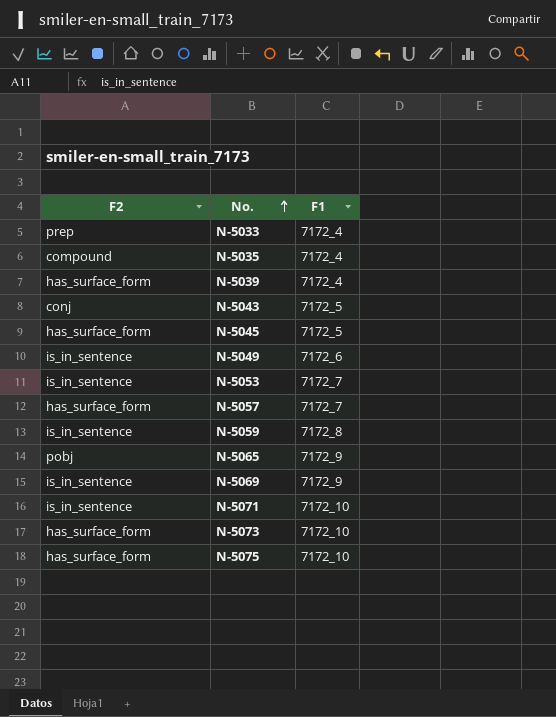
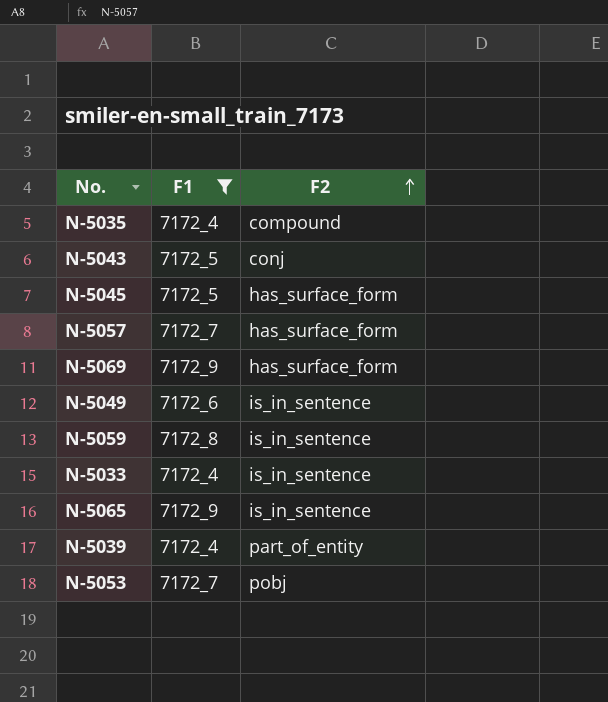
filter: none -> F1 != 7172_10
row order: No. ascending -> F2 ascending
column F2 | position: 1 -> 3
N-5069 | F2: is_in_sentence -> has_surface_form
N-5033 | F2: prep -> is_in_sentence
N-5065 | F2: pobj -> is_in_sentence
N-5039 | F2: has_surface_form -> part_of_entity
N-5053 | F2: is_in_sentence -> pobj

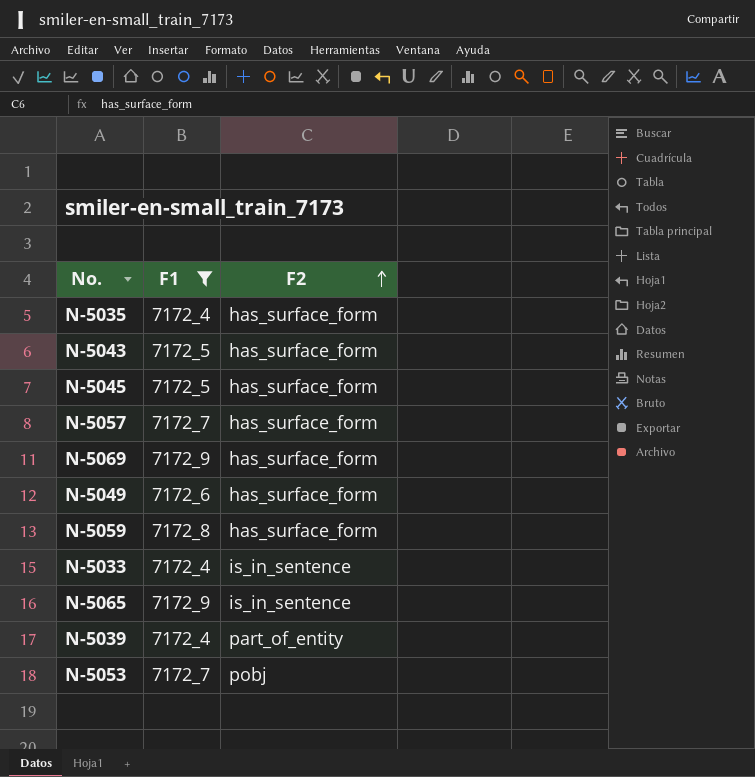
N-5035 | F2: compound -> has_surface_form
N-5043 | F2: conj -> has_surface_form
N-5049 | F2: is_in_sentence -> has_surface_form
N-5059 | F2: is_in_sentence -> has_surface_form

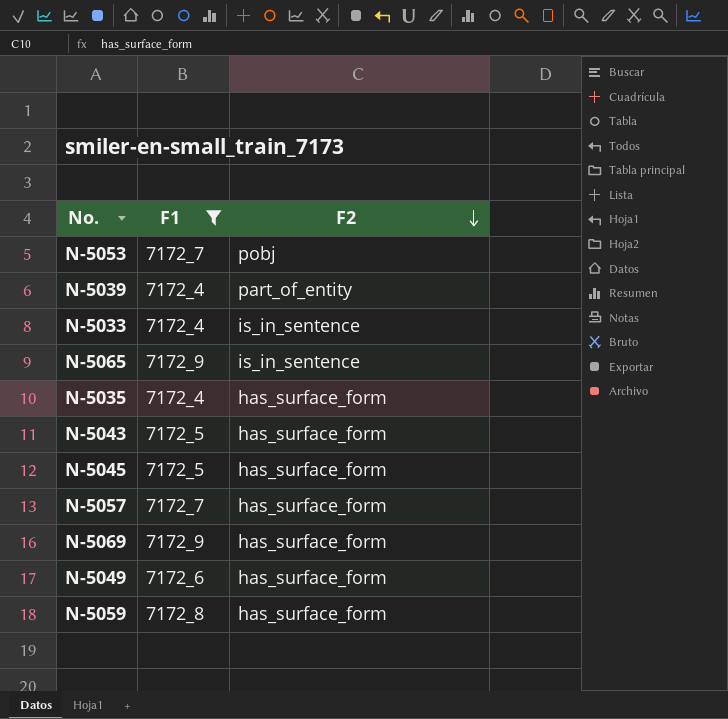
row order: F2 ascending -> F2 descending

